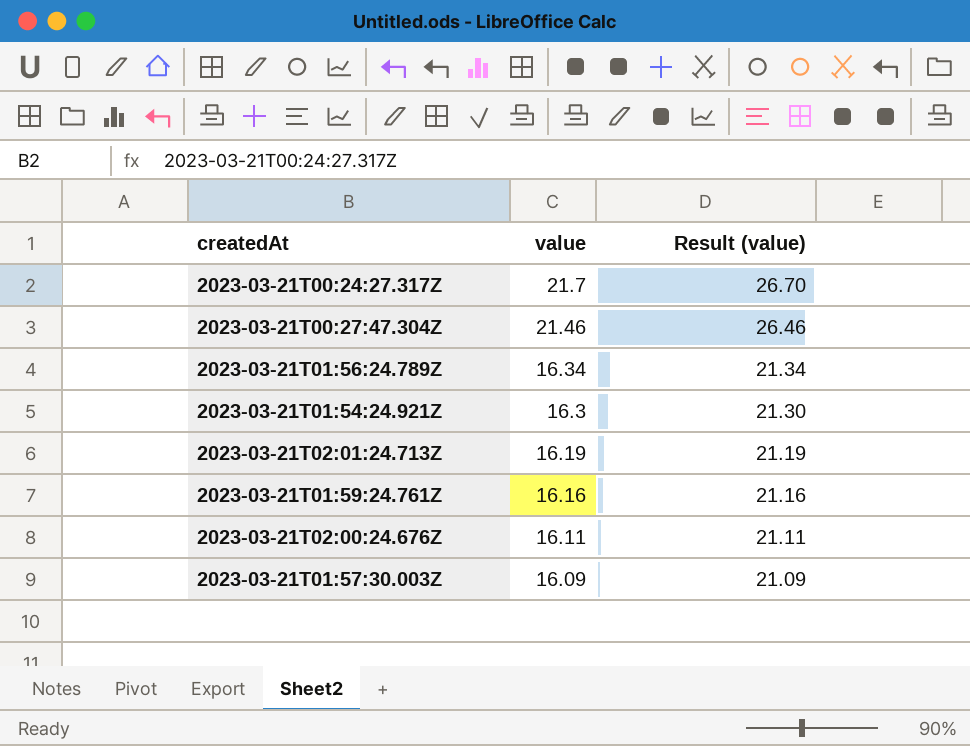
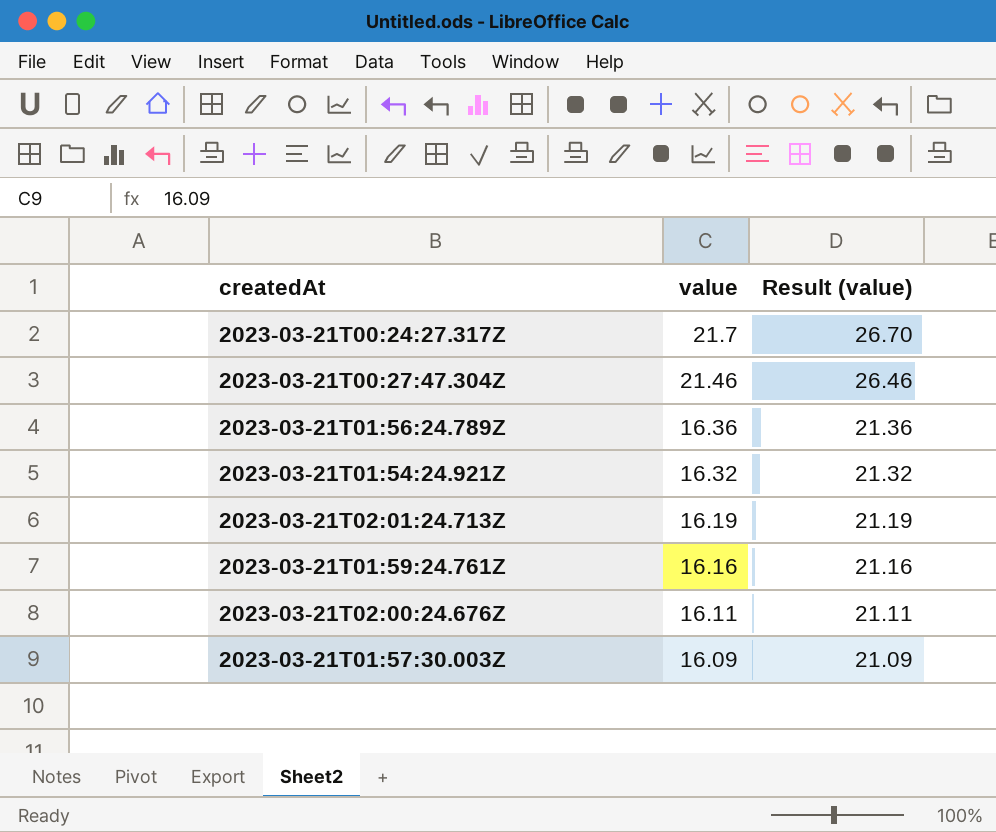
2023-03-21T01:56:24.789Z | value: 16.34 -> 16.36
2023-03-21T01:56:24.789Z | Result (value): 21.34 -> 21.36
2023-03-21T01:54:24.921Z | value: 16.3 -> 16.32
2023-03-21T01:54:24.921Z | Result (value): 21.30 -> 21.32

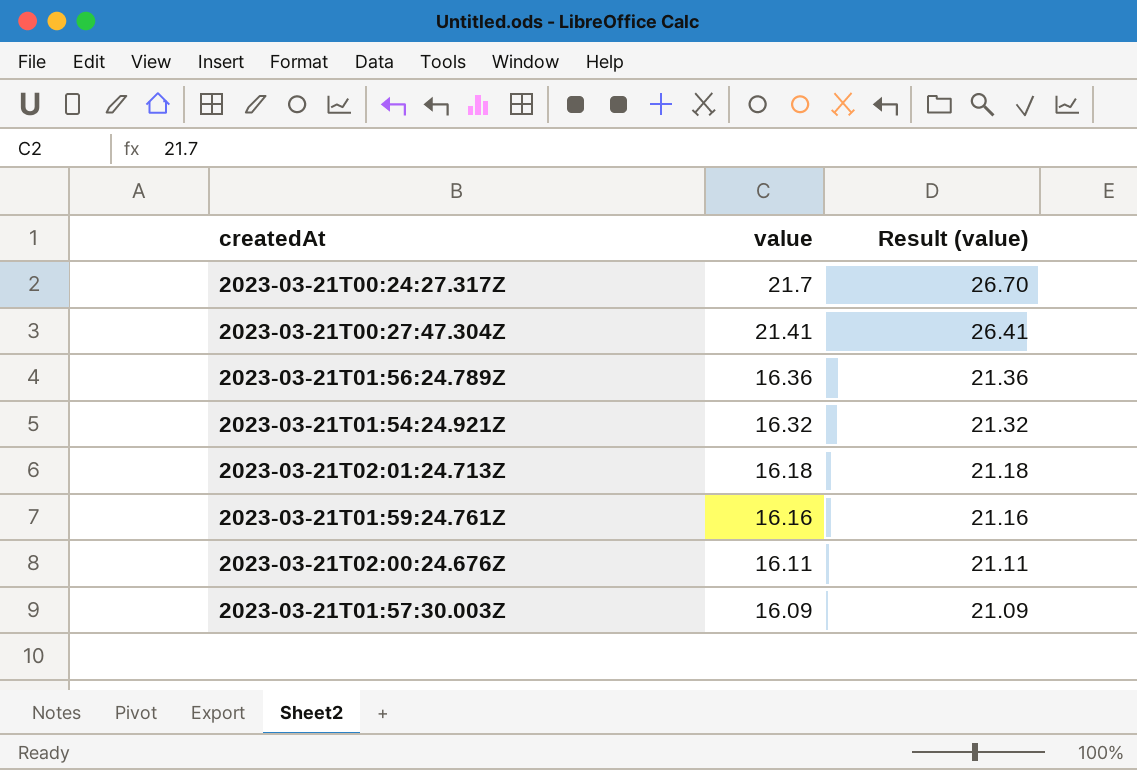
2023-03-21T00:27:47.304Z | value: 21.46 -> 21.41
2023-03-21T00:27:47.304Z | Result (value): 26.46 -> 26.41
2023-03-21T02:01:24.713Z | value: 16.19 -> 16.18
2023-03-21T02:01:24.713Z | Result (value): 21.19 -> 21.18

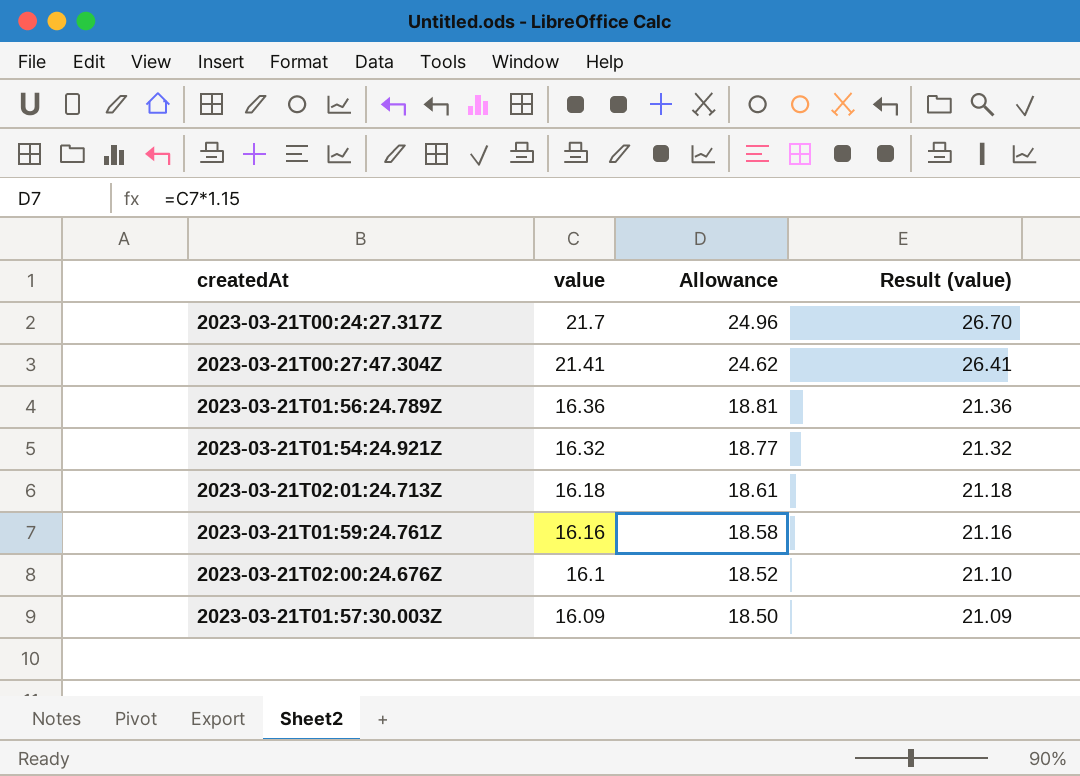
column Allowance | formula: none -> [value] * 1.15
2023-03-21T02:00:24.676Z | value: 16.11 -> 16.1
2023-03-21T02:00:24.676Z | Result (value): 21.11 -> 21.10

